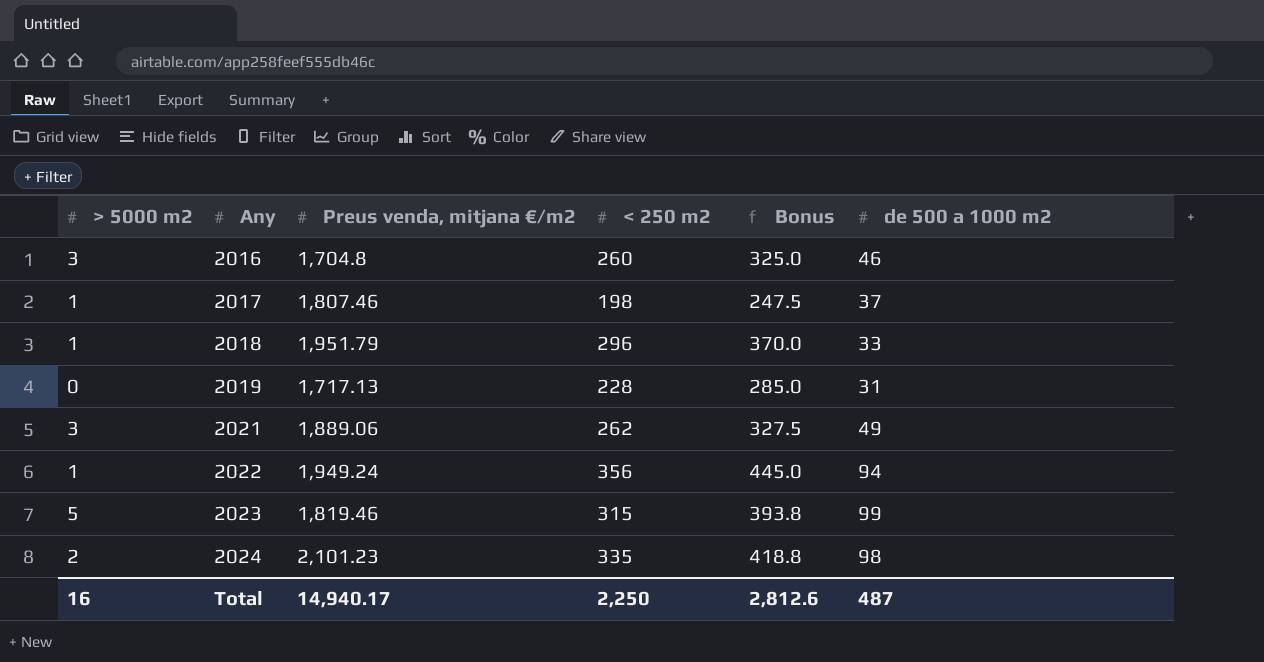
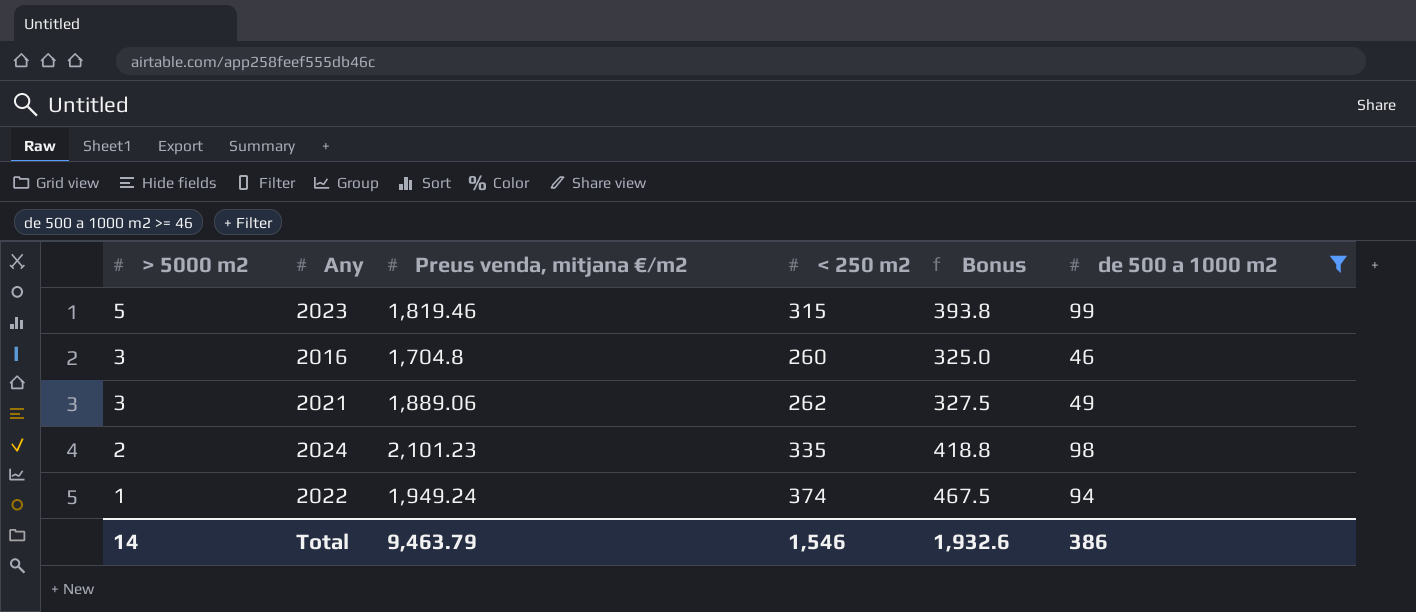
filter: none -> de 500 a 1000 m2 >= 46
row order: Any ascending -> > 5000 m2 descending
2022 | < 250 m2: 356 -> 374
2022 | Bonus: 445.0 -> 467.5
Total | > 5000 m2: 16 -> 14
Total | Preus venda, mitjana €/m2: 14,940.17 -> 9,463.79
Total | < 250 m2: 2,250 -> 1,546
Total | Bonus: 2,812.6 -> 1,932.6
Total | de 500 a 1000 m2: 487 -> 386

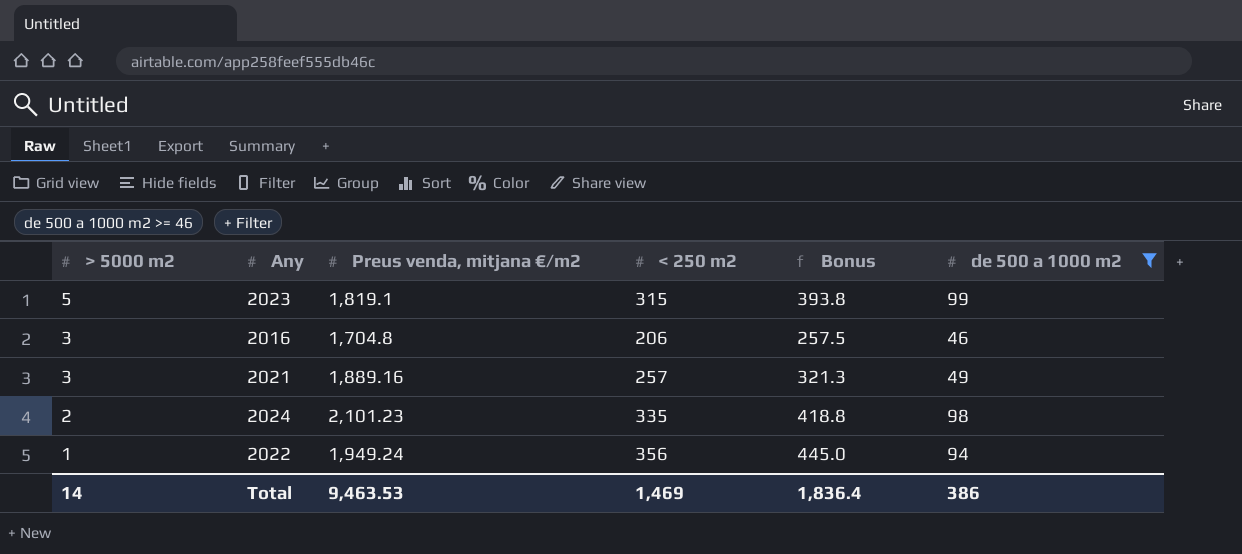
2023 | Preus venda, mitjana €/m2: 1,819.46 -> 1,819.1
2016 | < 250 m2: 260 -> 206
2016 | Bonus: 325.0 -> 257.5
2021 | Preus venda, mitjana €/m2: 1,889.06 -> 1,889.16
2021 | < 250 m2: 262 -> 257
2021 | Bonus: 327.5 -> 321.3
2022 | < 250 m2: 374 -> 356
2022 | Bonus: 467.5 -> 445.0
Total | Preus venda, mitjana €/m2: 9,463.79 -> 9,463.53
Total | < 250 m2: 1,546 -> 1,469
Total | Bonus: 1,932.6 -> 1,836.4

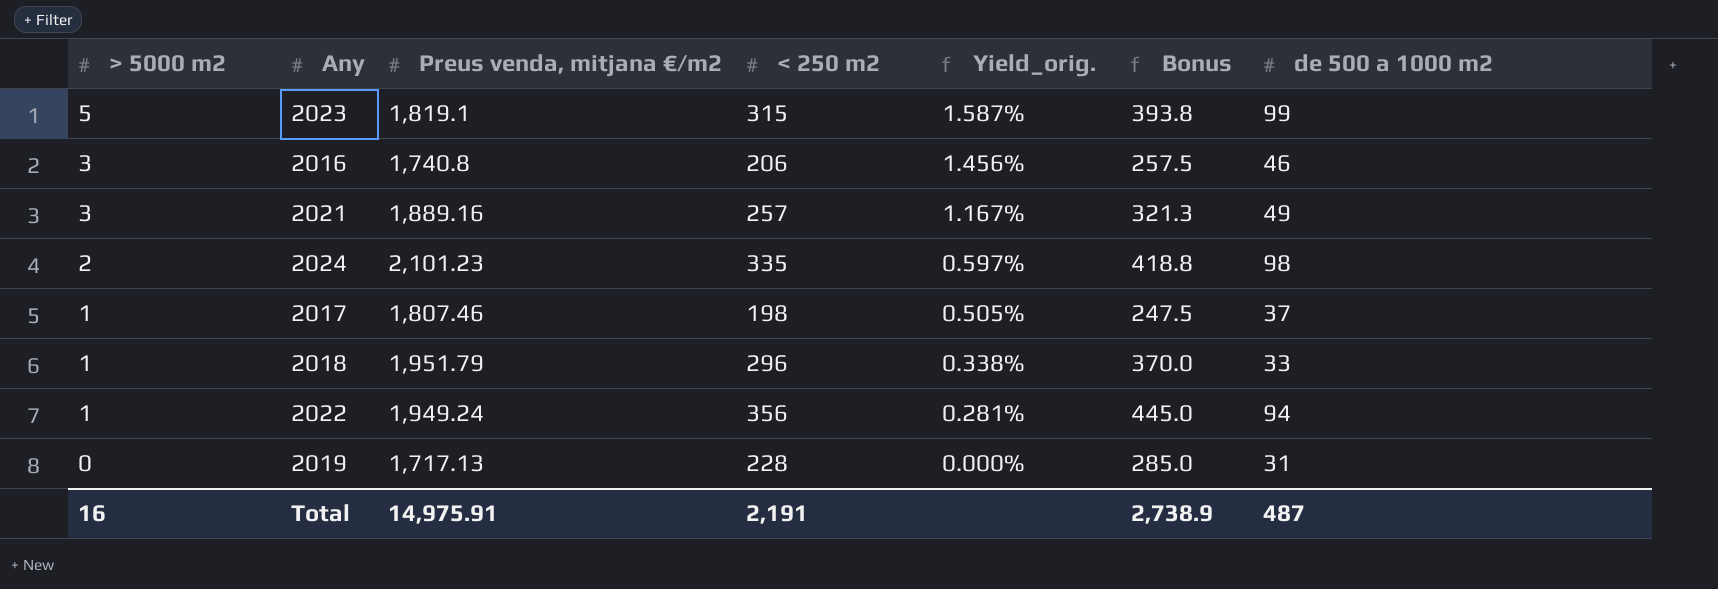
filter: de 500 a 1000 m2 >= 46 -> none
column Yield_orig. | formula: none -> [> 5000 m2] / [< 250 m2]
2016 | Preus venda, mitjana €/m2: 1,704.8 -> 1,740.8
Total | > 5000 m2: 14 -> 16
Total | Preus venda, mitjana €/m2: 9,463.53 -> 14,975.91
Total | < 250 m2: 1,469 -> 2,191
Total | Bonus: 1,836.4 -> 2,738.9
Total | de 500 a 1000 m2: 386 -> 487

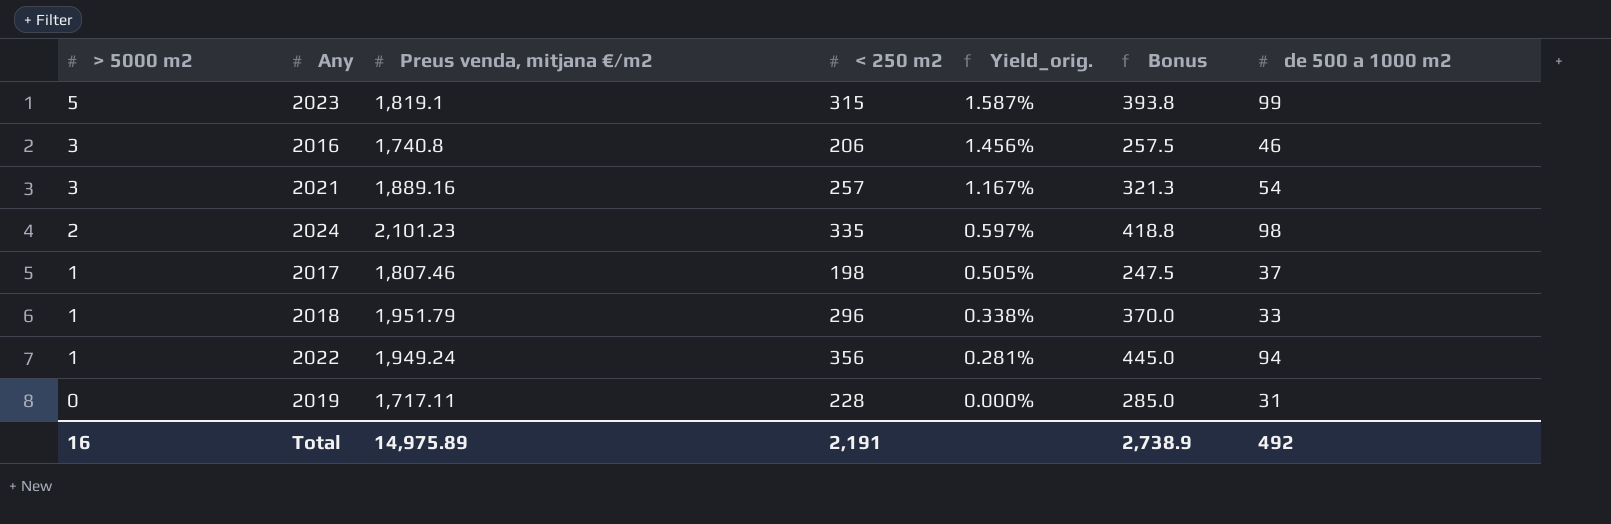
2021 | de 500 a 1000 m2: 49 -> 54
2019 | Preus venda, mitjana €/m2: 1,717.13 -> 1,717.11
Total | Preus venda, mitjana €/m2: 14,975.91 -> 14,975.89
Total | de 500 a 1000 m2: 487 -> 492

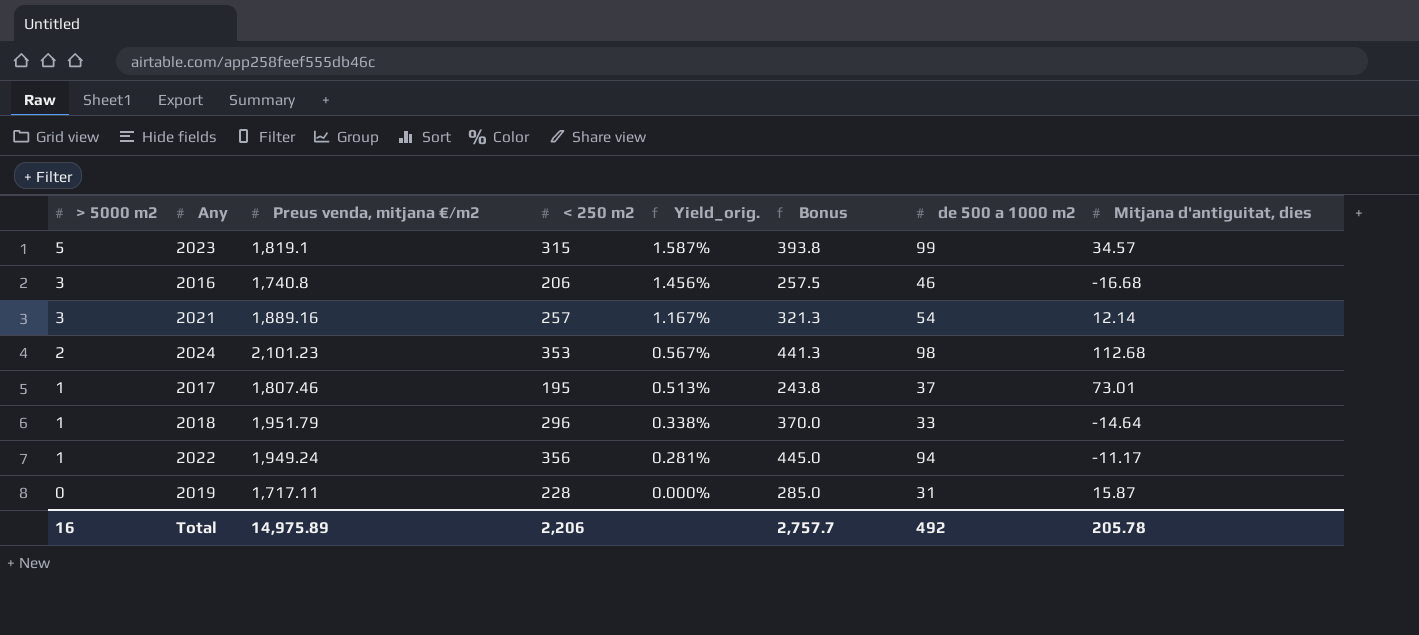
column Mitjana d'antiguitat, dies | position: none -> 8
2024 | < 250 m2: 335 -> 353
2024 | Yield_orig.: 0.597% -> 0.567%
2024 | Bonus: 418.8 -> 441.3
2017 | < 250 m2: 198 -> 195
2017 | Yield_orig.: 0.505% -> 0.513%
2017 | Bonus: 247.5 -> 243.8
Total | < 250 m2: 2,191 -> 2,206
Total | Bonus: 2,738.9 -> 2,757.7

